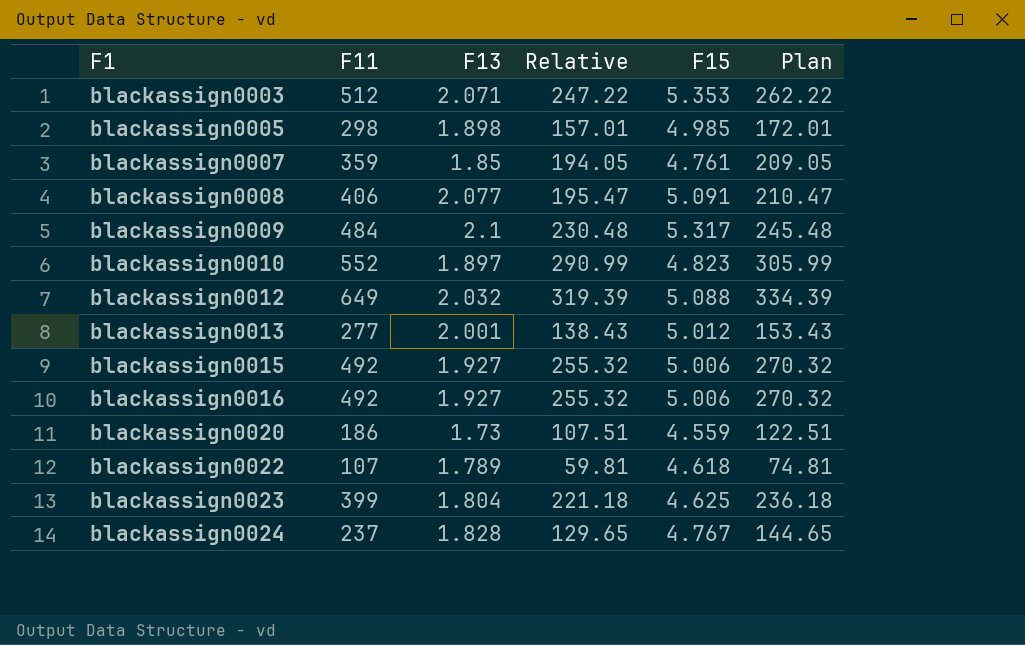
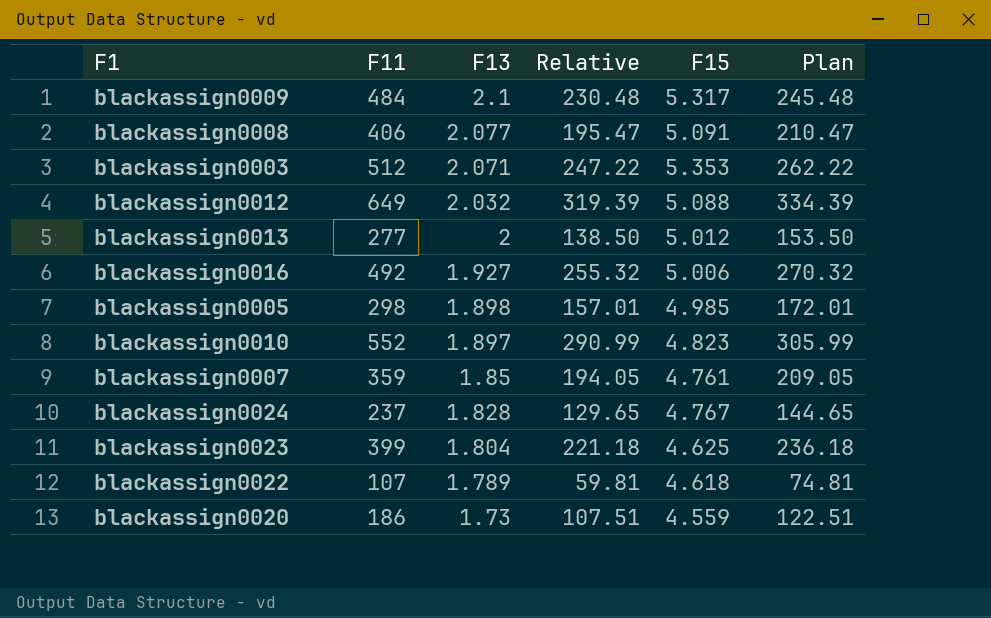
row order: F1 ascending -> F13 descending
row blackassign0015: 492 | 1.927 | 255.32 | 5.006 | 270.32 -> none
blackassign0013 | F13: 2.001 -> 2
blackassign0013 | Relative: 138.43 -> 138.50
blackassign0013 | Plan: 153.43 -> 153.50

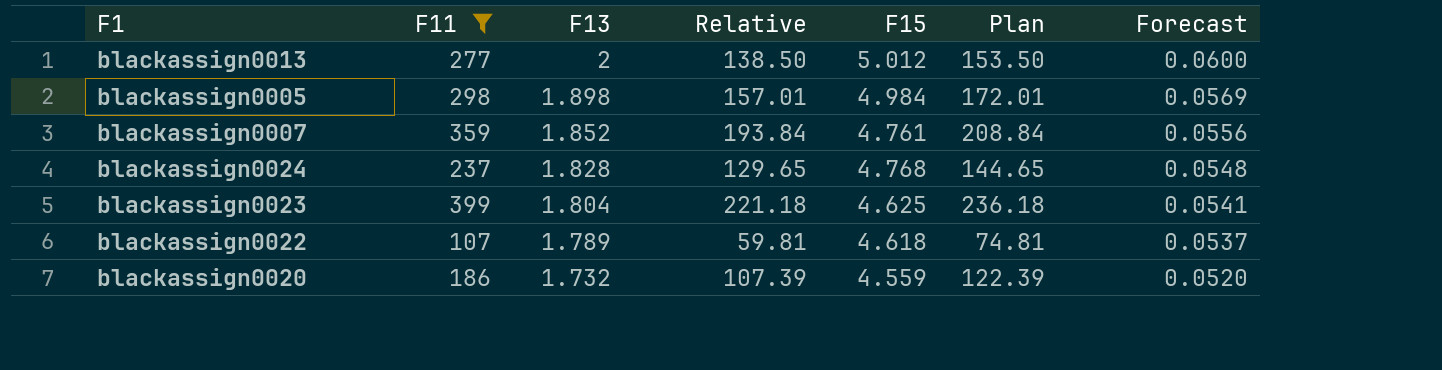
filter: none -> F11 <= 399
column Forecast | formula: none -> [F13] * 0.03
blackassign0005 | F15: 4.985 -> 4.984
blackassign0007 | F13: 1.85 -> 1.852
blackassign0007 | Relative: 194.05 -> 193.84
blackassign0007 | Plan: 209.05 -> 208.84
blackassign0024 | F15: 4.767 -> 4.768
blackassign0020 | F13: 1.73 -> 1.732
blackassign0020 | Relative: 107.51 -> 107.39
blackassign0020 | Plan: 122.51 -> 122.39

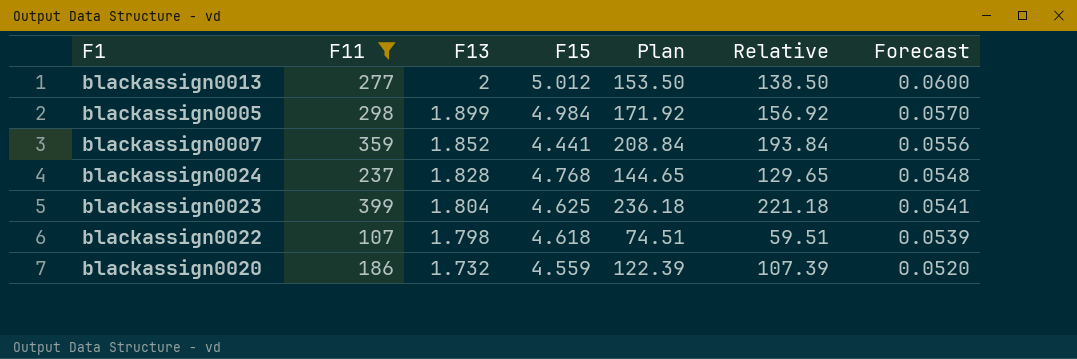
column Relative | position: 4 -> 6
blackassign0005 | F13: 1.898 -> 1.899
blackassign0005 | Plan: 172.01 -> 171.92
blackassign0005 | Relative: 157.01 -> 156.92
blackassign0005 | Forecast: 0.0569 -> 0.0570
blackassign0007 | F15: 4.761 -> 4.441
blackassign0022 | F13: 1.789 -> 1.798
blackassign0022 | Plan: 74.81 -> 74.51
blackassign0022 | Relative: 59.81 -> 59.51
blackassign0022 | Forecast: 0.0537 -> 0.0539

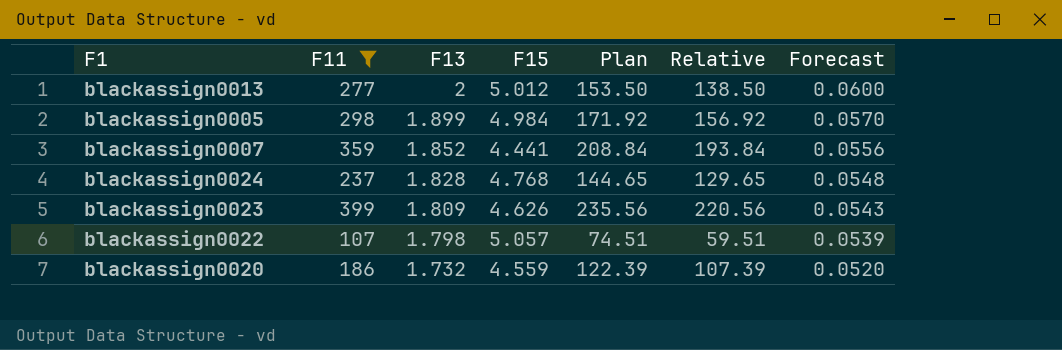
blackassign0023 | F13: 1.804 -> 1.809
blackassign0023 | F15: 4.625 -> 4.626
blackassign0023 | Plan: 236.18 -> 235.56
blackassign0023 | Relative: 221.18 -> 220.56
blackassign0023 | Forecast: 0.0541 -> 0.0543
blackassign0022 | F15: 4.618 -> 5.057

